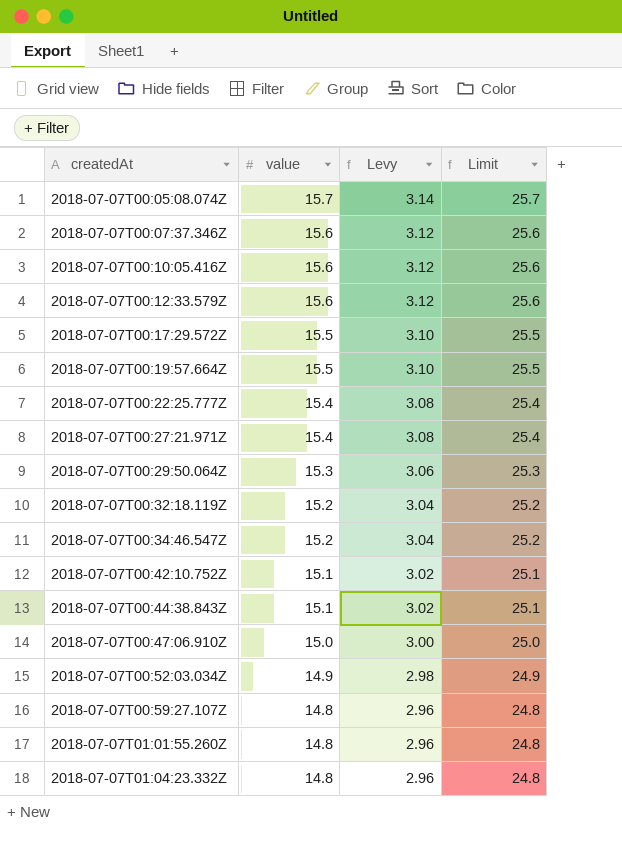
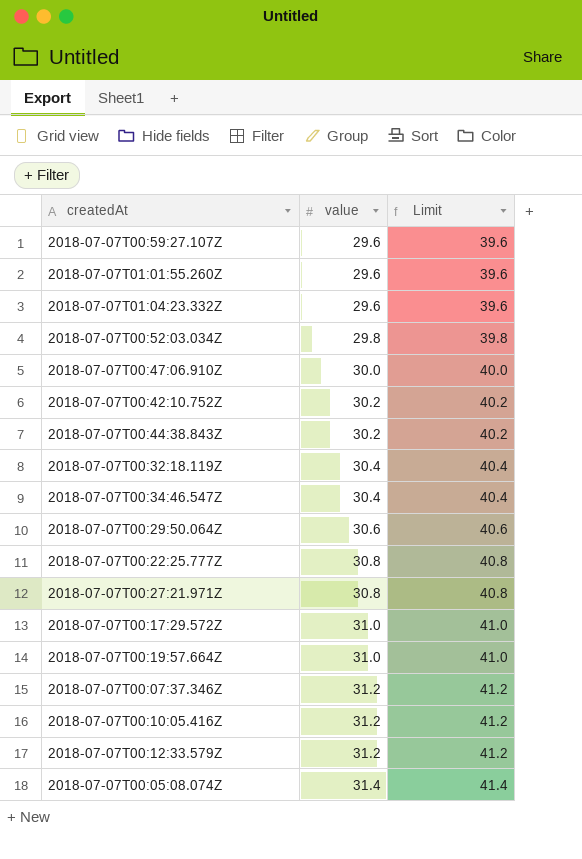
row order: createdAt ascending -> value ascending
column Levy | formula: [value] * 0.2 -> none
2018-07-07T00:59:27.107Z | value: 14.8 -> 29.6
2018-07-07T00:59:27.107Z | Limit: 24.8 -> 39.6
2018-07-07T01:01:55.260Z | value: 14.8 -> 29.6
2018-07-07T01:01:55.260Z | Limit: 24.8 -> 39.6
2018-07-07T01:04:23.332Z | value: 14.8 -> 29.6
2018-07-07T01:04:23.332Z | Limit: 24.8 -> 39.6
2018-07-07T00:52:03.034Z | value: 14.9 -> 29.8
2018-07-07T00:52:03.034Z | Limit: 24.9 -> 39.8
2018-07-07T00:47:06.910Z | value: 15.0 -> 30.0
2018-07-07T00:47:06.910Z | Limit: 25.0 -> 40.0
2018-07-07T00:42:10.752Z | value: 15.1 -> 30.2
2018-07-07T00:42:10.752Z | Limit: 25.1 -> 40.2
2018-07-07T00:44:38.843Z | value: 15.1 -> 30.2
2018-07-07T00:44:38.843Z | Limit: 25.1 -> 40.2
2018-07-07T00:32:18.119Z | value: 15.2 -> 30.4
2018-07-07T00:32:18.119Z | Limit: 25.2 -> 40.4
2018-07-07T00:34:46.547Z | value: 15.2 -> 30.4
2018-07-07T00:34:46.547Z | Limit: 25.2 -> 40.4
2018-07-07T00:29:50.064Z | value: 15.3 -> 30.6
2018-07-07T00:29:50.064Z | Limit: 25.3 -> 40.6
2018-07-07T00:22:25.777Z | value: 15.4 -> 30.8
2018-07-07T00:22:25.777Z | Limit: 25.4 -> 40.8
2018-07-07T00:27:21.971Z | value: 15.4 -> 30.8
2018-07-07T00:27:21.971Z | Limit: 25.4 -> 40.8
2018-07-07T00:17:29.572Z | value: 15.5 -> 31.0
2018-07-07T00:17:29.572Z | Limit: 25.5 -> 41.0
2018-07-07T00:19:57.664Z | value: 15.5 -> 31.0
2018-07-07T00:19:57.664Z | Limit: 25.5 -> 41.0
2018-07-07T00:07:37.346Z | value: 15.6 -> 31.2
2018-07-07T00:07:37.346Z | Limit: 25.6 -> 41.2
2018-07-07T00:10:05.416Z | value: 15.6 -> 31.2
2018-07-07T00:10:05.416Z | Limit: 25.6 -> 41.2
2018-07-07T00:12:33.579Z | value: 15.6 -> 31.2
2018-07-07T00:12:33.579Z | Limit: 25.6 -> 41.2
2018-07-07T00:05:08.074Z | value: 15.7 -> 31.4
2018-07-07T00:05:08.074Z | Limit: 25.7 -> 41.4

